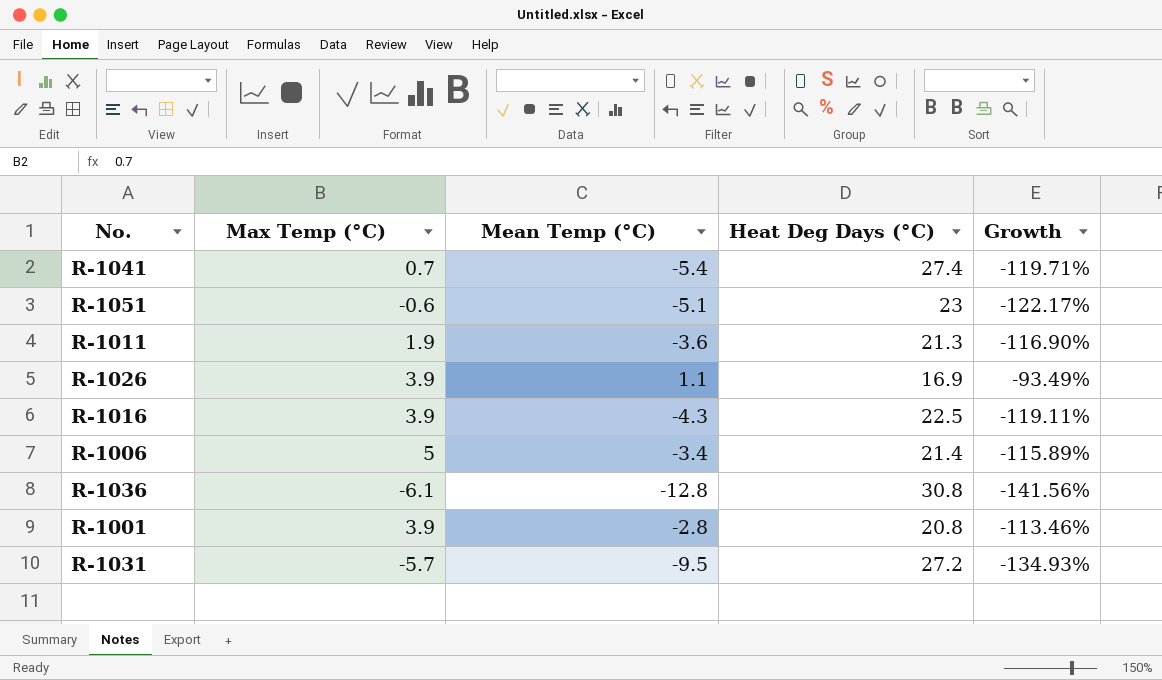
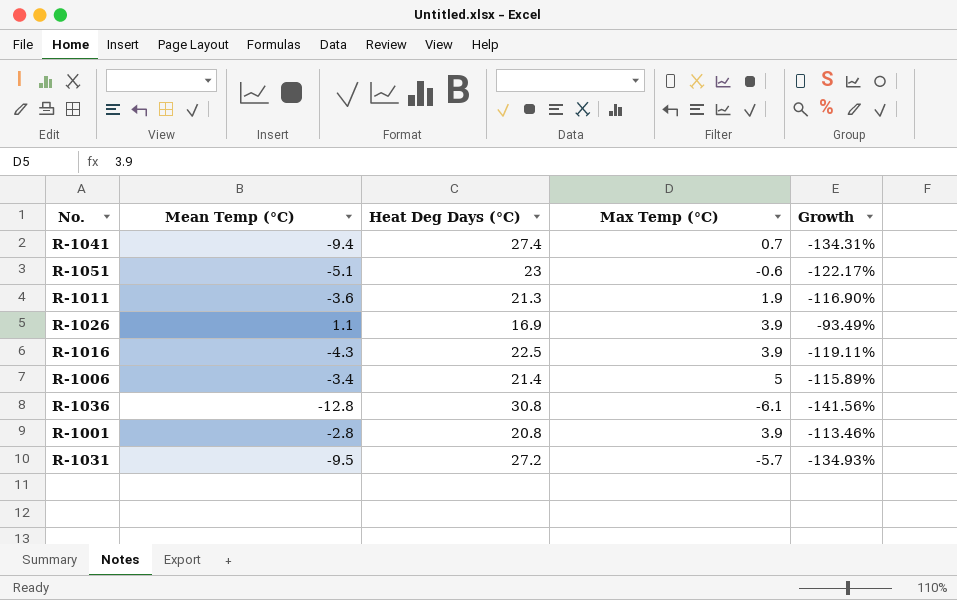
column Max Temp (°C) | position: 2 -> 4
R-1041 | Mean Temp (°C): -5.4 -> -9.4
R-1041 | Growth: -119.71% -> -134.31%

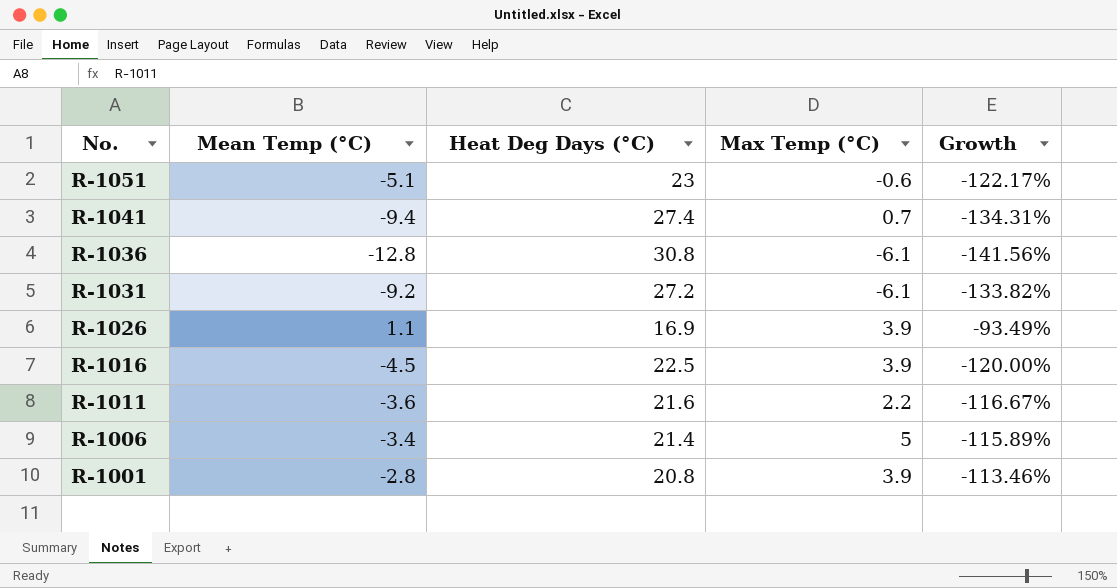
row order: none -> No. descending
R-1031 | Mean Temp (°C): -9.5 -> -9.2
R-1031 | Max Temp (°C): -5.7 -> -6.1
R-1031 | Growth: -134.93% -> -133.82%
R-1016 | Mean Temp (°C): -4.3 -> -4.5
R-1016 | Growth: -119.11% -> -120.00%
R-1011 | Heat Deg Days (°C): 21.3 -> 21.6
R-1011 | Max Temp (°C): 1.9 -> 2.2
R-1011 | Growth: -116.90% -> -116.67%

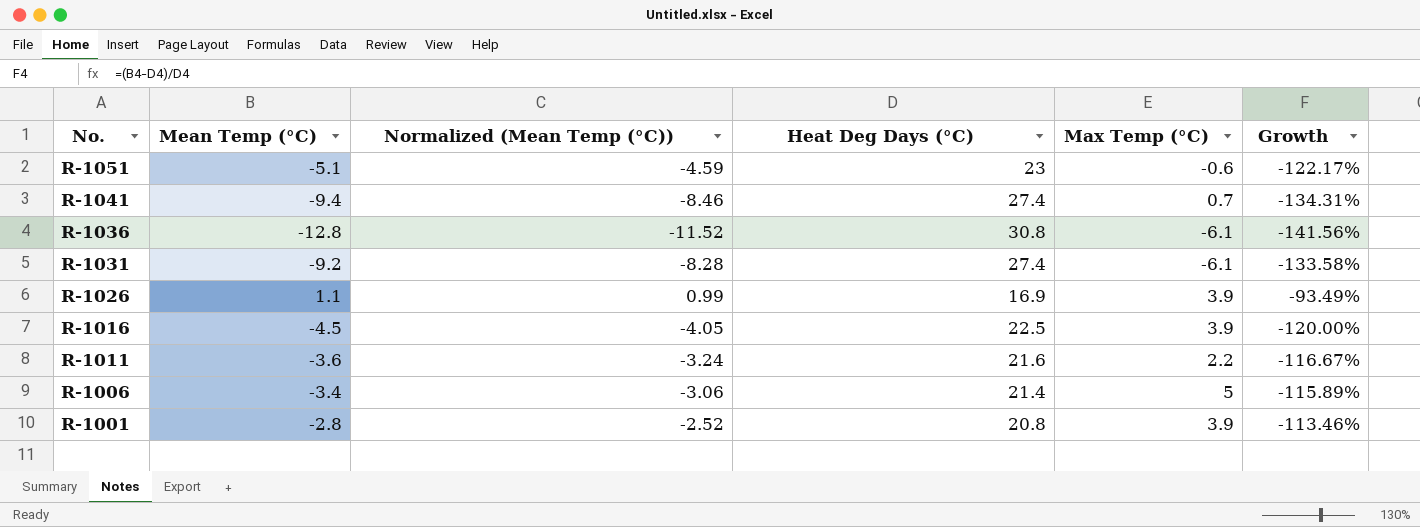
column Normalized (Mean Temp (°C)) | formula: none -> [Mean Temp (°C)] * 0.9
R-1031 | Heat Deg Days (°C): 27.2 -> 27.4
R-1031 | Growth: -133.82% -> -133.58%

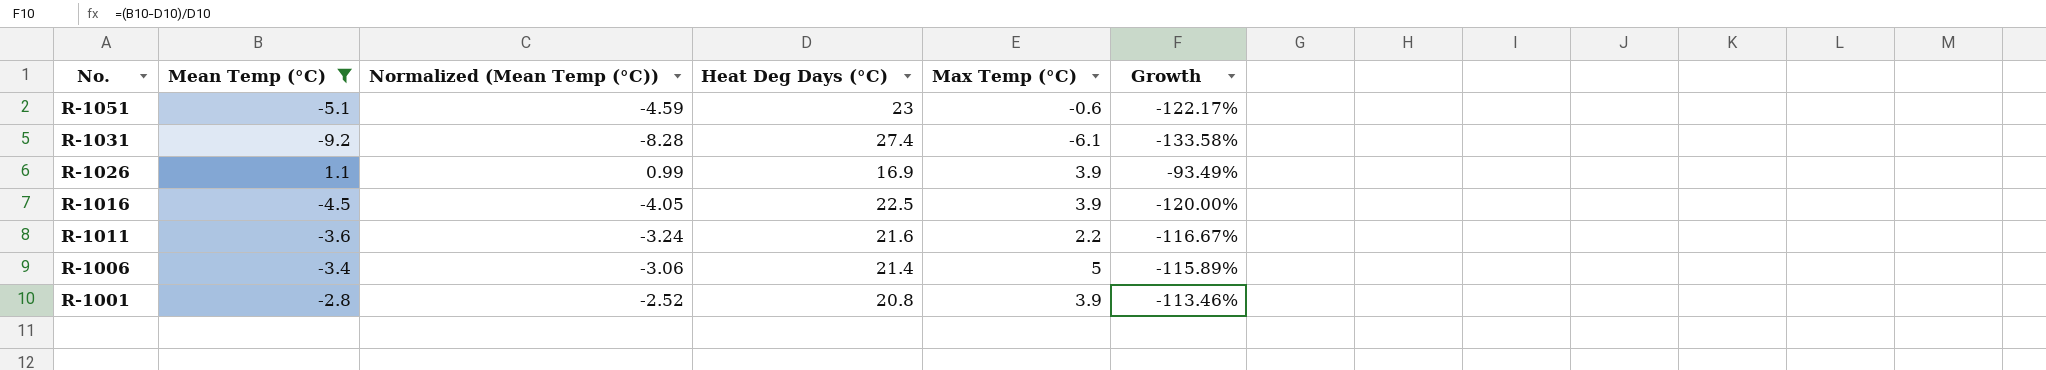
filter: none -> Mean Temp (°C) >= -9.2

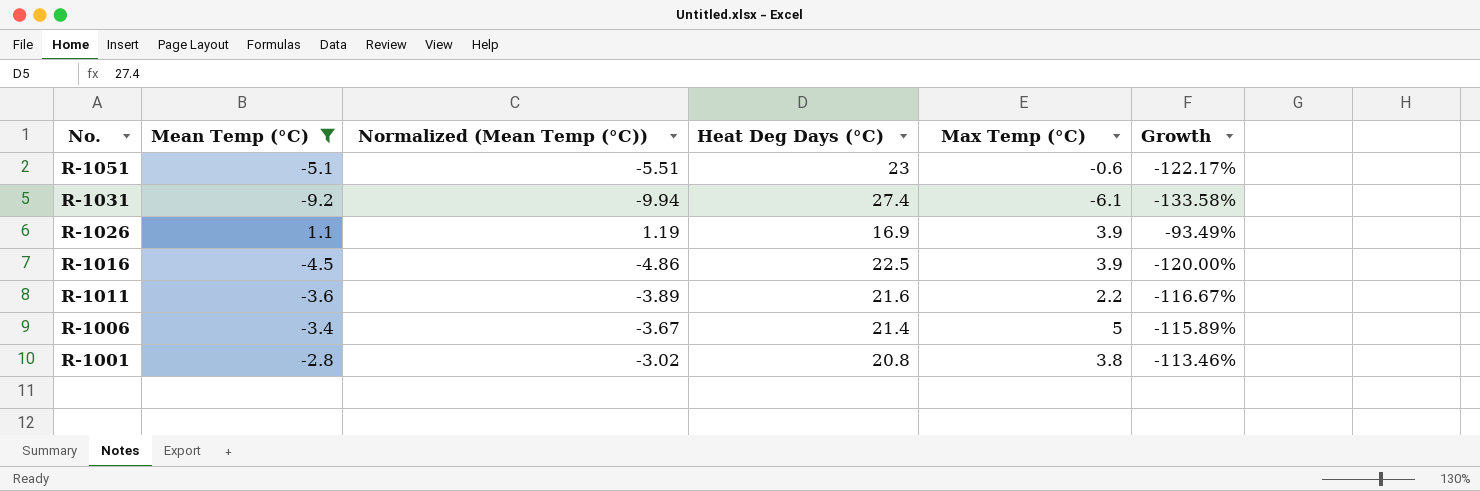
column Normalized (Mean Temp (°C)) | formula: [Mean Temp (°C)] * 0.9 -> [Mean Temp (°C)] * 1.08
R-1001 | Max Temp (°C): 3.9 -> 3.8

